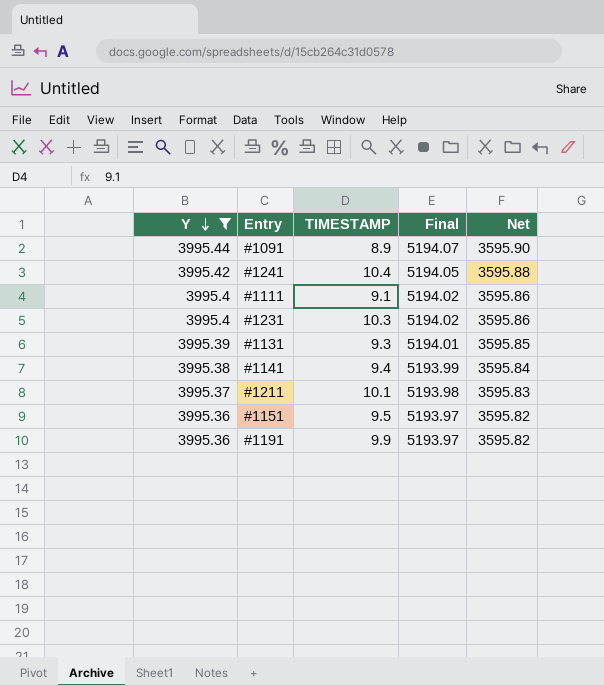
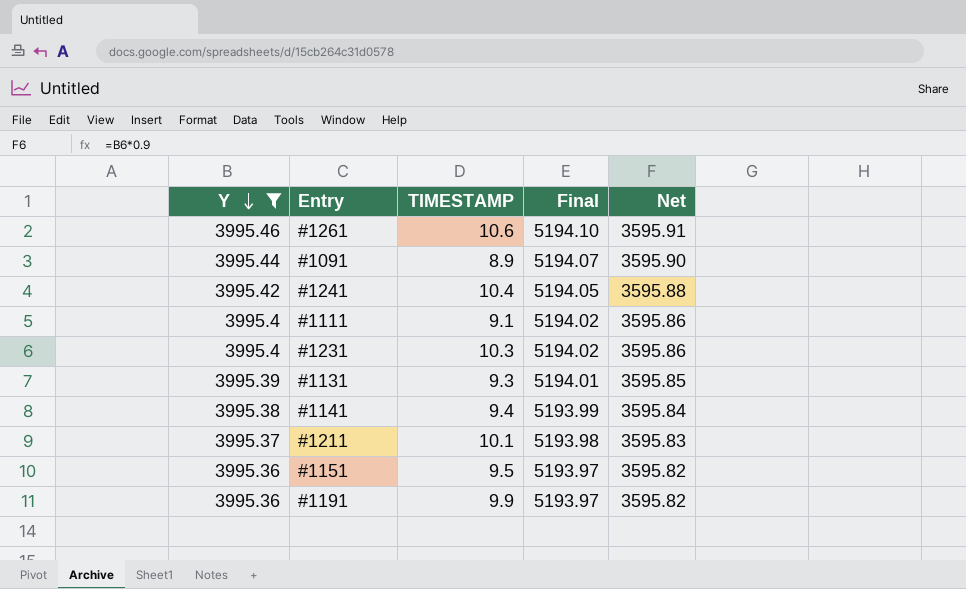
row #1261: none -> 3995.46 | 10.6 | 5194.10 | 3595.91

